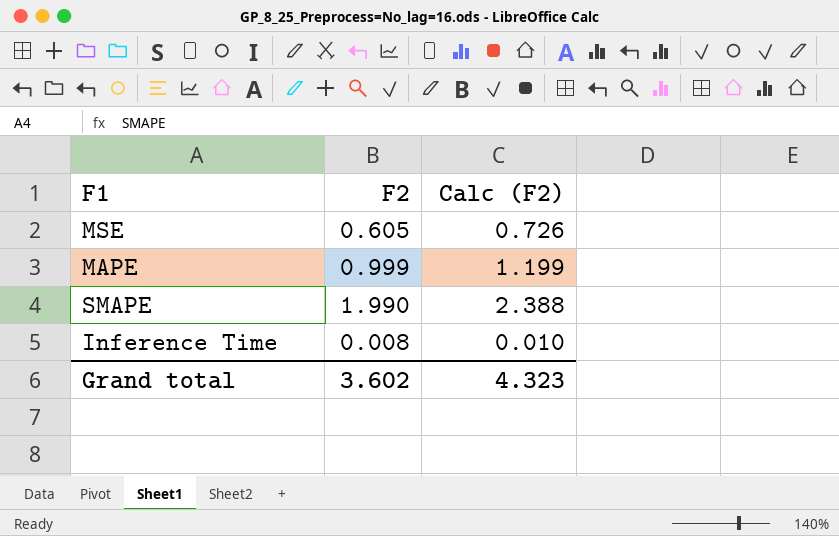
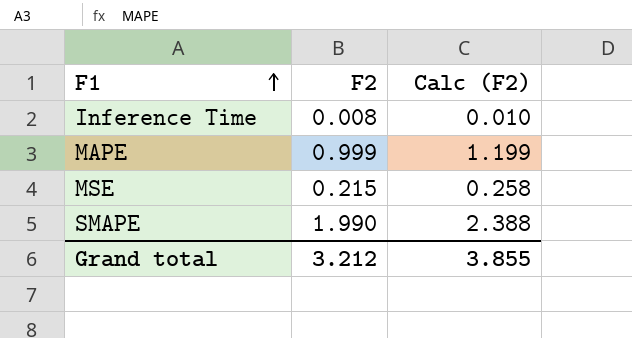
row order: none -> F1 ascending
MSE | F2: 0.605 -> 0.215
MSE | Calc (F2): 0.726 -> 0.258
Grand total | F2: 3.602 -> 3.212
Grand total | Calc (F2): 4.323 -> 3.855

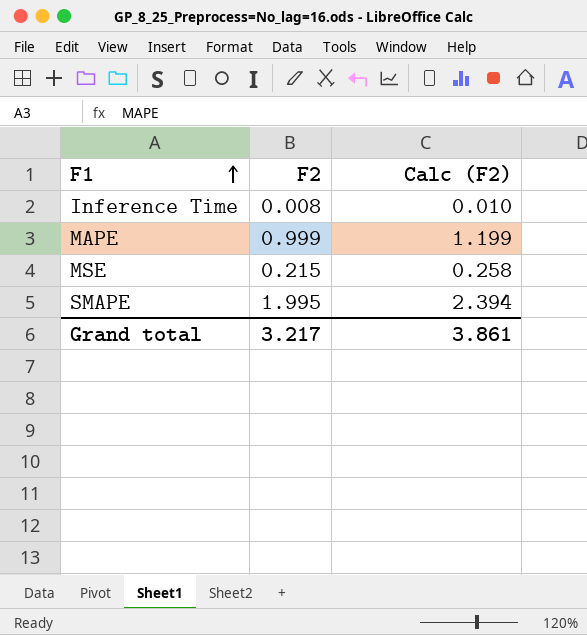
SMAPE | F2: 1.990 -> 1.995
SMAPE | Calc (F2): 2.388 -> 2.394
Grand total | F2: 3.212 -> 3.217
Grand total | Calc (F2): 3.855 -> 3.861

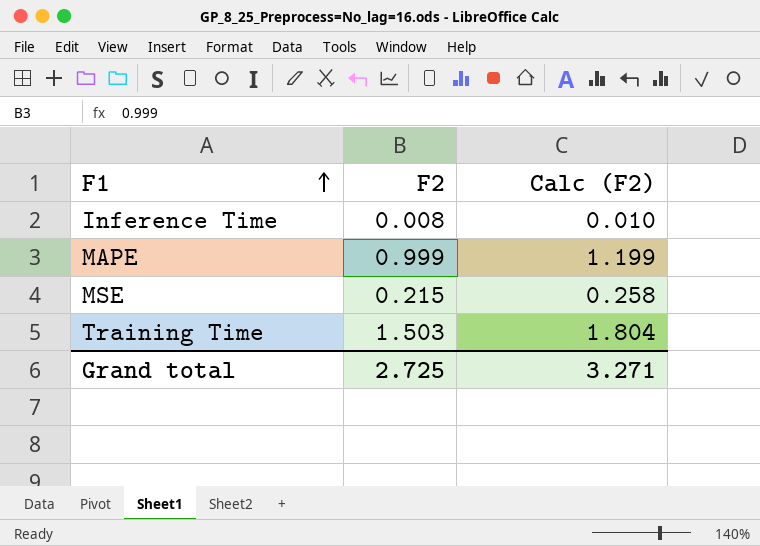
row SMAPE: 1.995 | 2.394 -> none
row Training Time: none -> 1.503 | 1.804
Grand total | F2: 3.217 -> 2.725
Grand total | Calc (F2): 3.861 -> 3.271

